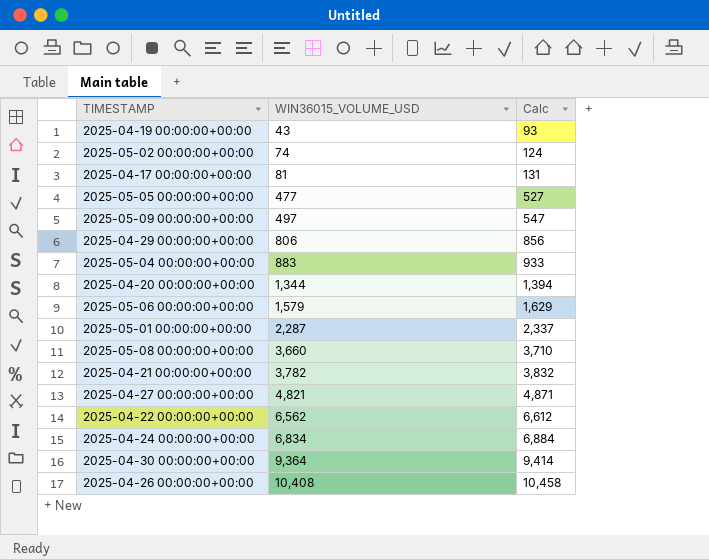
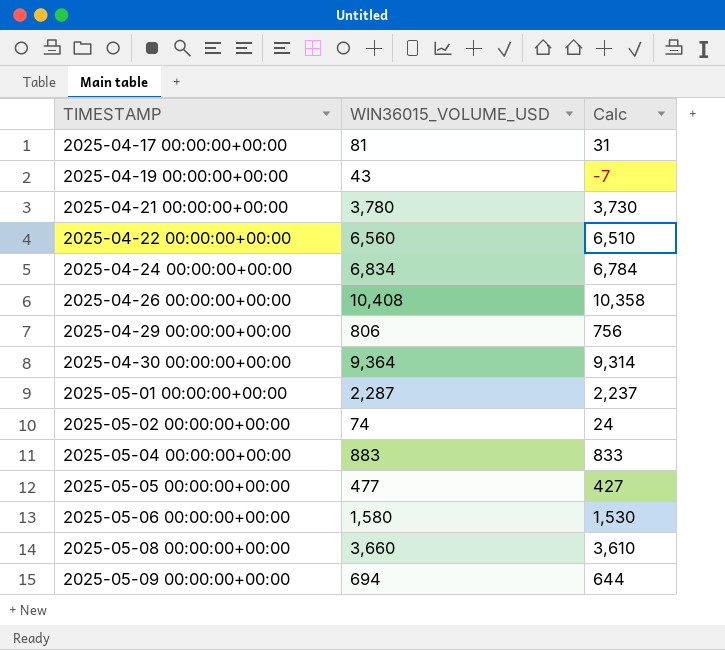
row order: WIN36015_VOLUME_USD ascending -> TIMESTAMP ascending
column Calc | formula: [WIN36015_VOLUME_USD] + 50 -> [WIN36015_VOLUME_USD] - 50
row 2025-04-20 00:00:00+00:00: 1,344 | 1,394 -> none
row 2025-04-27 00:00:00+00:00: 4,821 | 4,871 -> none
2025-04-21 00:00:00+00:00 | WIN36015_VOLUME_USD: 3,782 -> 3,780
2025-04-22 00:00:00+00:00 | WIN36015_VOLUME_USD: 6,562 -> 6,560
2025-05-06 00:00:00+00:00 | WIN36015_VOLUME_USD: 1,579 -> 1,580
2025-05-09 00:00:00+00:00 | WIN36015_VOLUME_USD: 497 -> 694

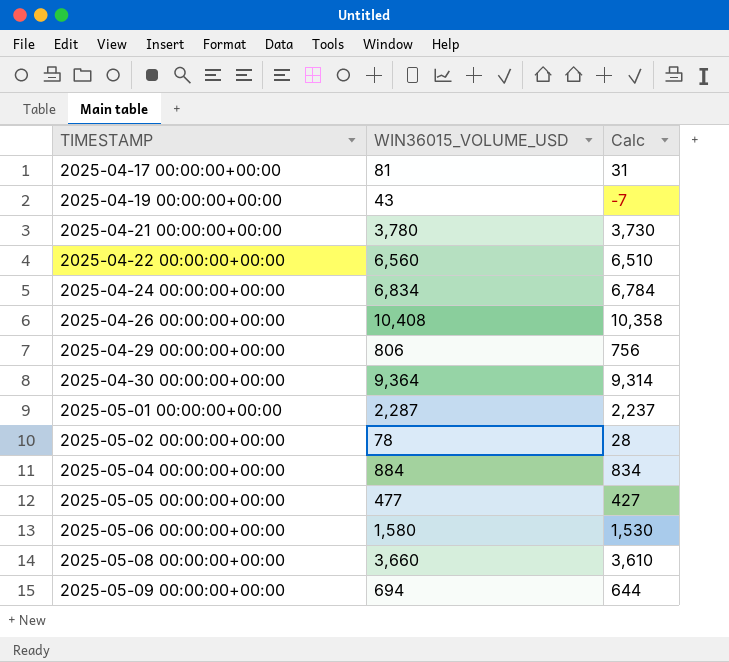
2025-05-02 00:00:00+00:00 | WIN36015_VOLUME_USD: 74 -> 78
2025-05-02 00:00:00+00:00 | Calc: 24 -> 28
2025-05-04 00:00:00+00:00 | WIN36015_VOLUME_USD: 883 -> 884
2025-05-04 00:00:00+00:00 | Calc: 833 -> 834

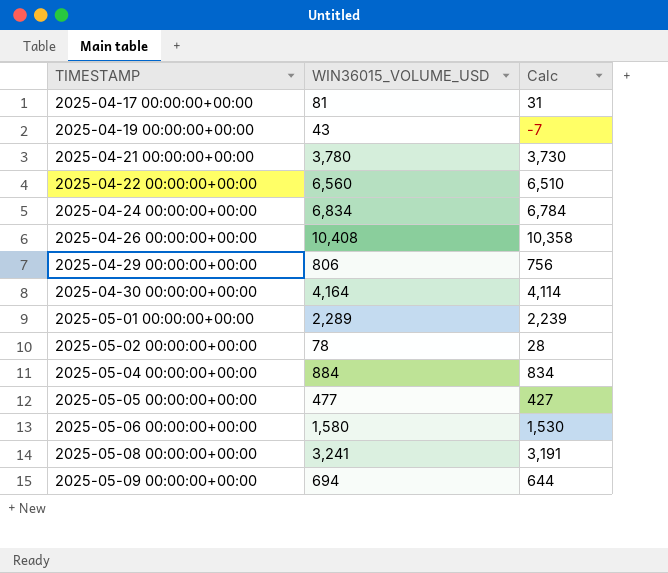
2025-04-30 00:00:00+00:00 | WIN36015_VOLUME_USD: 9,364 -> 4,164
2025-04-30 00:00:00+00:00 | Calc: 9,314 -> 4,114
2025-05-01 00:00:00+00:00 | WIN36015_VOLUME_USD: 2,287 -> 2,289
2025-05-01 00:00:00+00:00 | Calc: 2,237 -> 2,239
2025-05-08 00:00:00+00:00 | WIN36015_VOLUME_USD: 3,660 -> 3,241
2025-05-08 00:00:00+00:00 | Calc: 3,610 -> 3,191

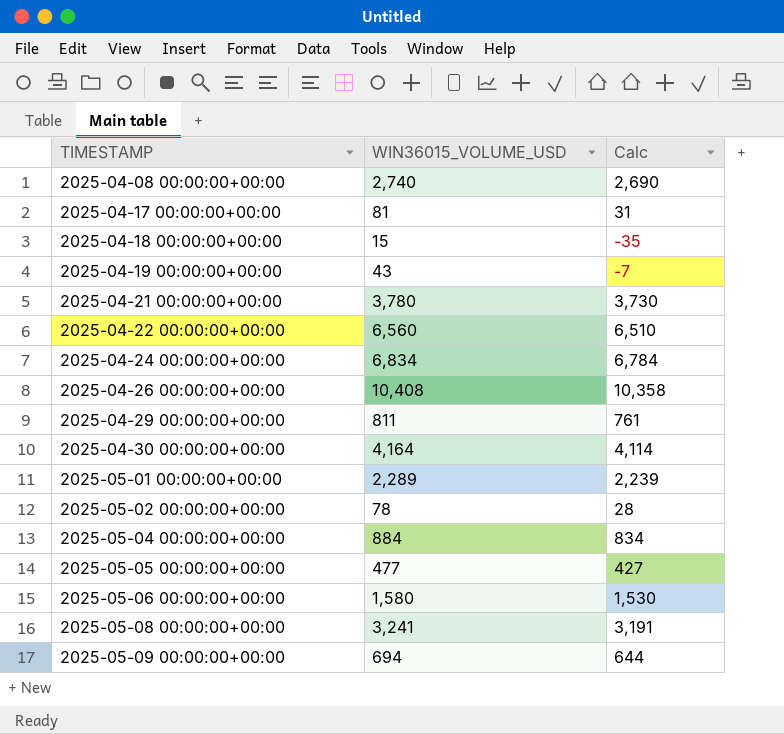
row 2025-04-08 00:00:00+00:00: none -> 2,740 | 2,690
row 2025-04-18 00:00:00+00:00: none -> 15 | -35
2025-04-29 00:00:00+00:00 | WIN36015_VOLUME_USD: 806 -> 811
2025-04-29 00:00:00+00:00 | Calc: 756 -> 761

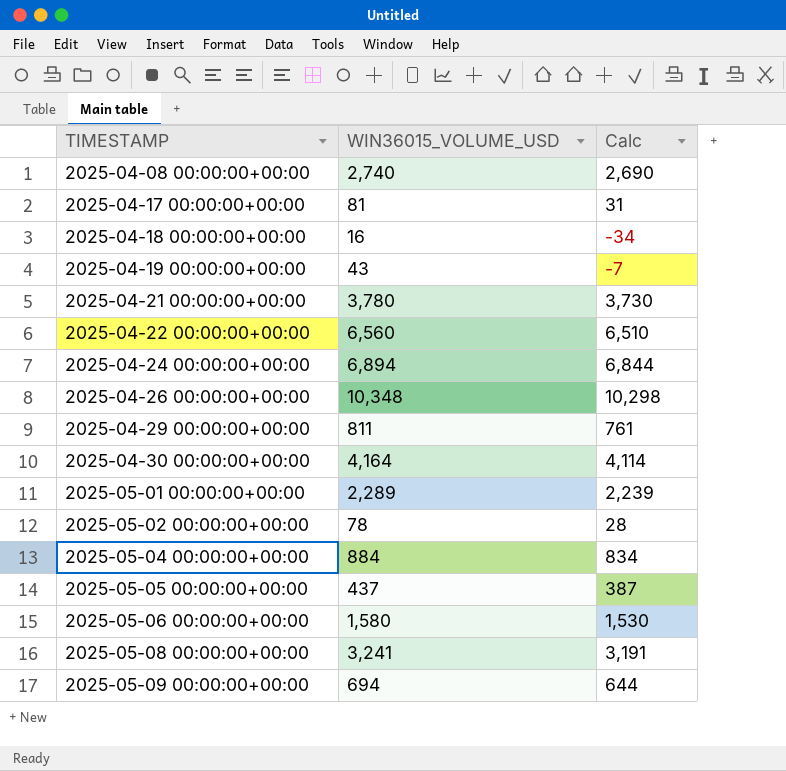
2025-04-18 00:00:00+00:00 | WIN36015_VOLUME_USD: 15 -> 16
2025-04-18 00:00:00+00:00 | Calc: -35 -> -34
2025-04-24 00:00:00+00:00 | WIN36015_VOLUME_USD: 6,834 -> 6,894
2025-04-24 00:00:00+00:00 | Calc: 6,784 -> 6,844
2025-04-26 00:00:00+00:00 | WIN36015_VOLUME_USD: 10,408 -> 10,348
2025-04-26 00:00:00+00:00 | Calc: 10,358 -> 10,298
2025-05-05 00:00:00+00:00 | WIN36015_VOLUME_USD: 477 -> 437
2025-05-05 00:00:00+00:00 | Calc: 427 -> 387

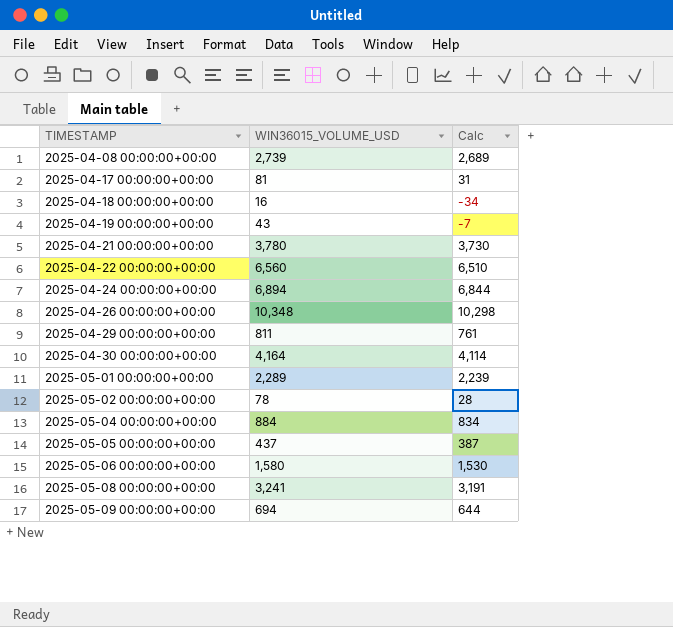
2025-04-08 00:00:00+00:00 | WIN36015_VOLUME_USD: 2,740 -> 2,739
2025-04-08 00:00:00+00:00 | Calc: 2,690 -> 2,689

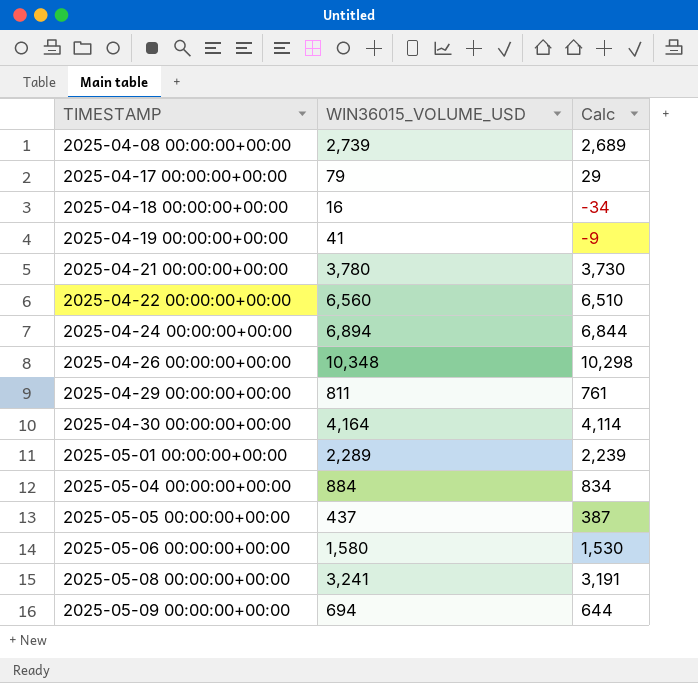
row 2025-05-02 00:00:00+00:00: 78 | 28 -> none
2025-04-17 00:00:00+00:00 | WIN36015_VOLUME_USD: 81 -> 79
2025-04-17 00:00:00+00:00 | Calc: 31 -> 29
2025-04-19 00:00:00+00:00 | WIN36015_VOLUME_USD: 43 -> 41
2025-04-19 00:00:00+00:00 | Calc: -7 -> -9

